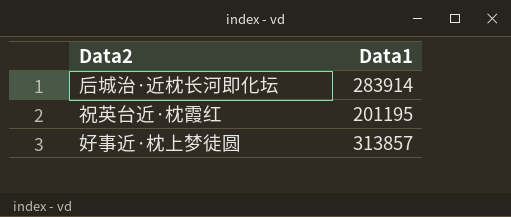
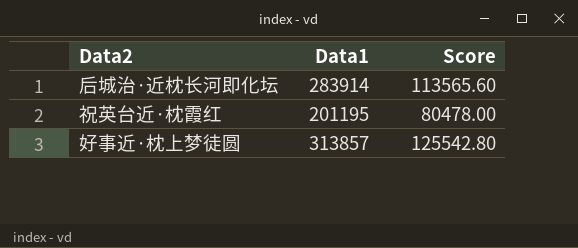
column Score | formula: none -> [Data1] * 0.4

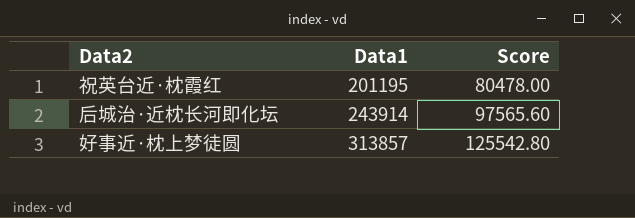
row order: none -> Data1 ascending
后城治·近枕长河即化坛 | Data1: 283914 -> 243914
后城治·近枕长河即化坛 | Score: 113565.60 -> 97565.60

